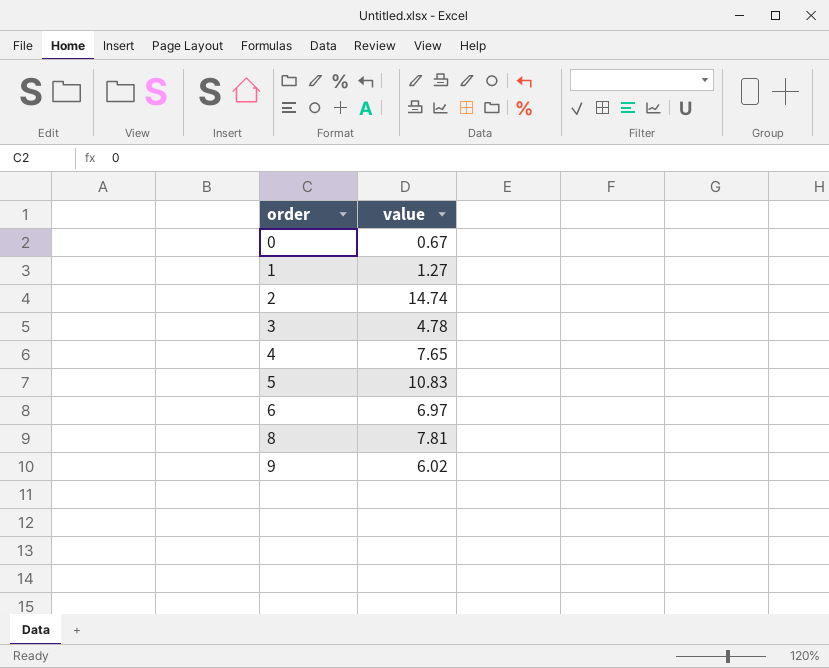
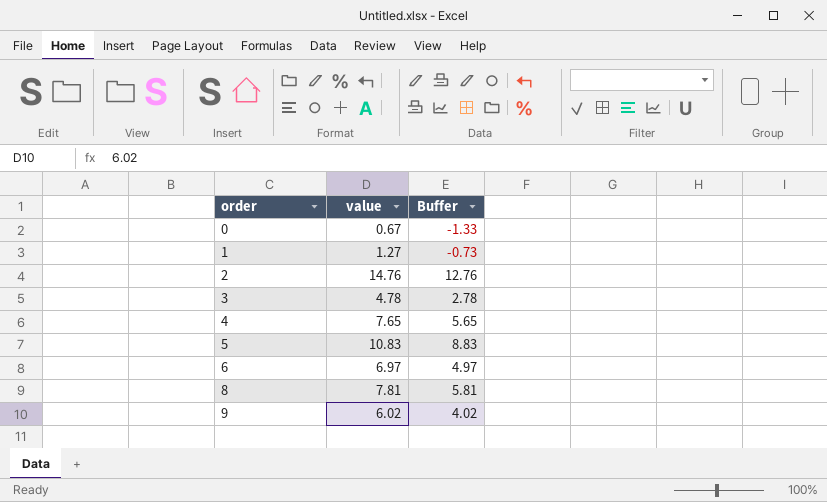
column Buffer | formula: none -> [value] - 2
2 | value: 14.74 -> 14.76

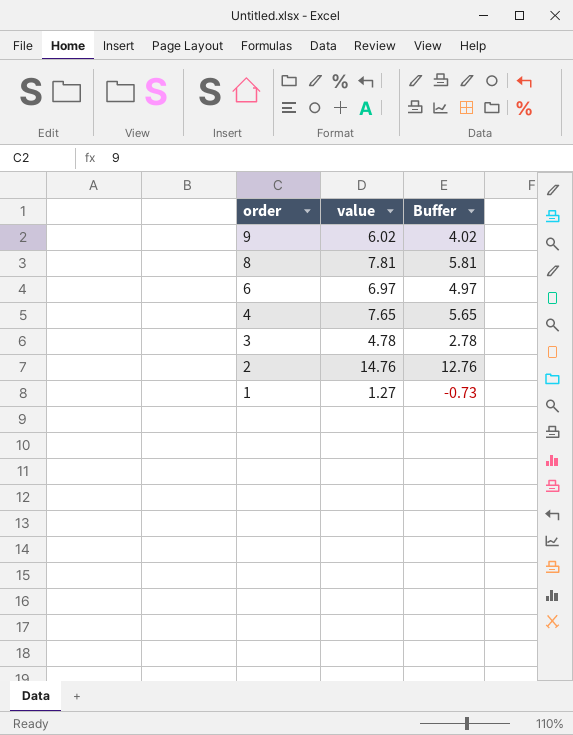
row order: order ascending -> order descending
row 0: 0.67 | -1.33 -> none
row 5: 10.83 | 8.83 -> none

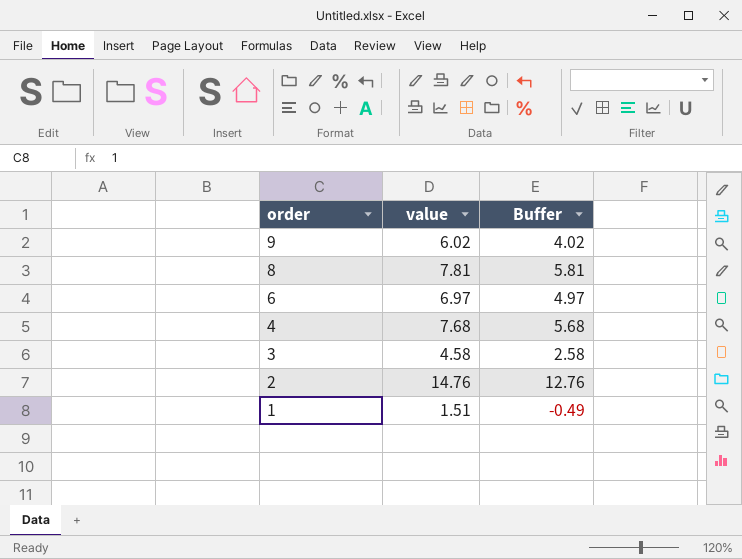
4 | value: 7.65 -> 7.68
4 | Buffer: 5.65 -> 5.68
3 | value: 4.78 -> 4.58
3 | Buffer: 2.78 -> 2.58
1 | value: 1.27 -> 1.51
1 | Buffer: -0.73 -> -0.49

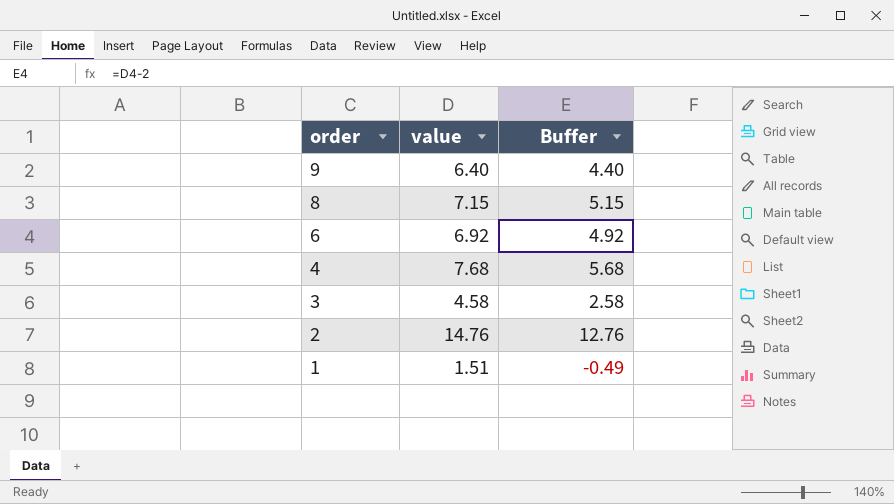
9 | value: 6.02 -> 6.40
9 | Buffer: 4.02 -> 4.40
8 | value: 7.81 -> 7.15
8 | Buffer: 5.81 -> 5.15
6 | value: 6.97 -> 6.92
6 | Buffer: 4.97 -> 4.92

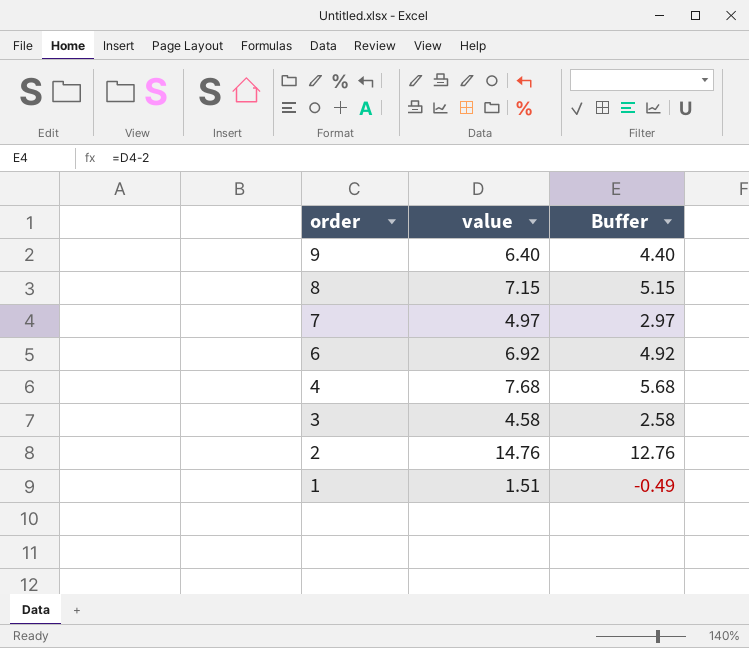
row 7: none -> 4.97 | 2.97

